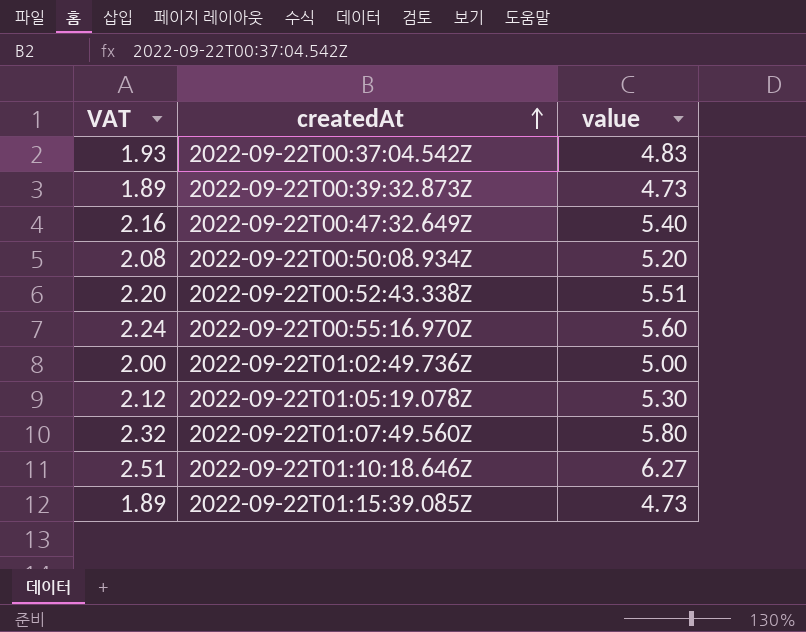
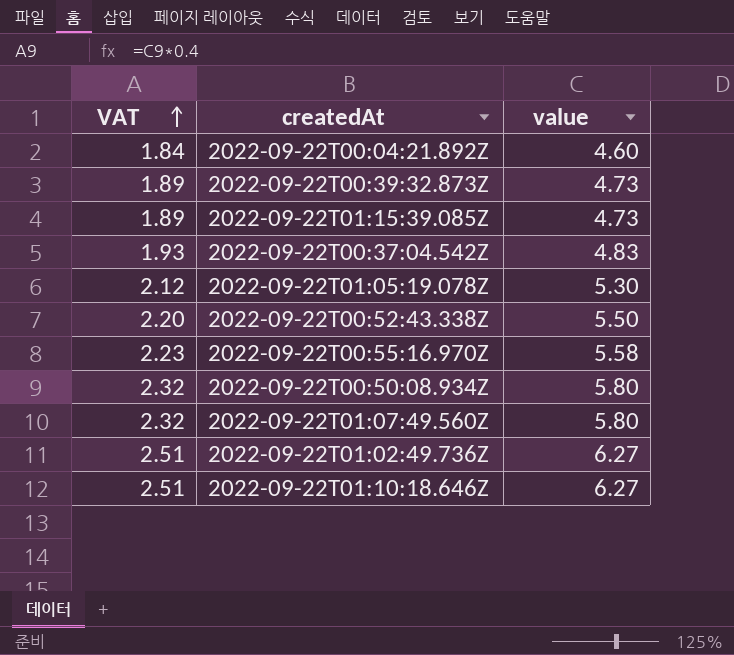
row order: createdAt ascending -> VAT ascending
row 2022-09-22T00:47:32.649Z: 2.16 | 5.40 -> none
row 2022-09-22T00:04:21.892Z: none -> 1.84 | 4.60
2022-09-22T00:52:43.338Z | value: 5.51 -> 5.50
2022-09-22T00:55:16.970Z | VAT: 2.24 -> 2.23
2022-09-22T00:55:16.970Z | value: 5.60 -> 5.58
2022-09-22T00:50:08.934Z | VAT: 2.08 -> 2.32
2022-09-22T00:50:08.934Z | value: 5.20 -> 5.80
2022-09-22T01:02:49.736Z | VAT: 2.00 -> 2.51
2022-09-22T01:02:49.736Z | value: 5.00 -> 6.27

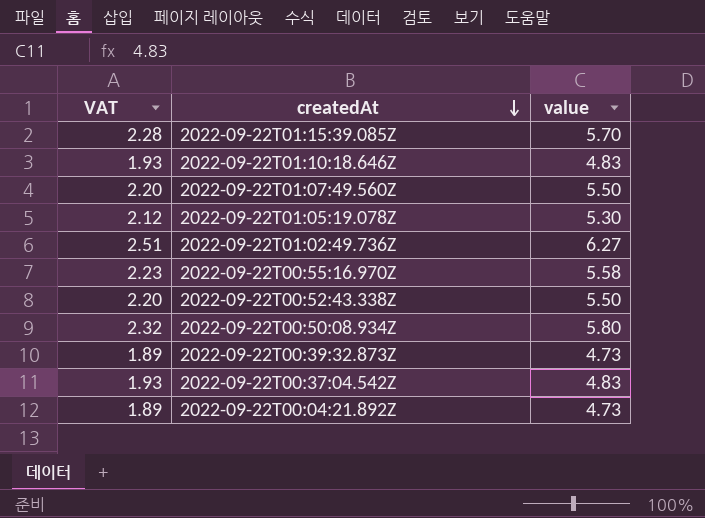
row order: VAT ascending -> createdAt descending
2022-09-22T01:15:39.085Z | VAT: 1.89 -> 2.28
2022-09-22T01:15:39.085Z | value: 4.73 -> 5.70
2022-09-22T01:10:18.646Z | VAT: 2.51 -> 1.93
2022-09-22T01:10:18.646Z | value: 6.27 -> 4.83
2022-09-22T01:07:49.560Z | VAT: 2.32 -> 2.20
2022-09-22T01:07:49.560Z | value: 5.80 -> 5.50
2022-09-22T00:04:21.892Z | VAT: 1.84 -> 1.89
2022-09-22T00:04:21.892Z | value: 4.60 -> 4.73

